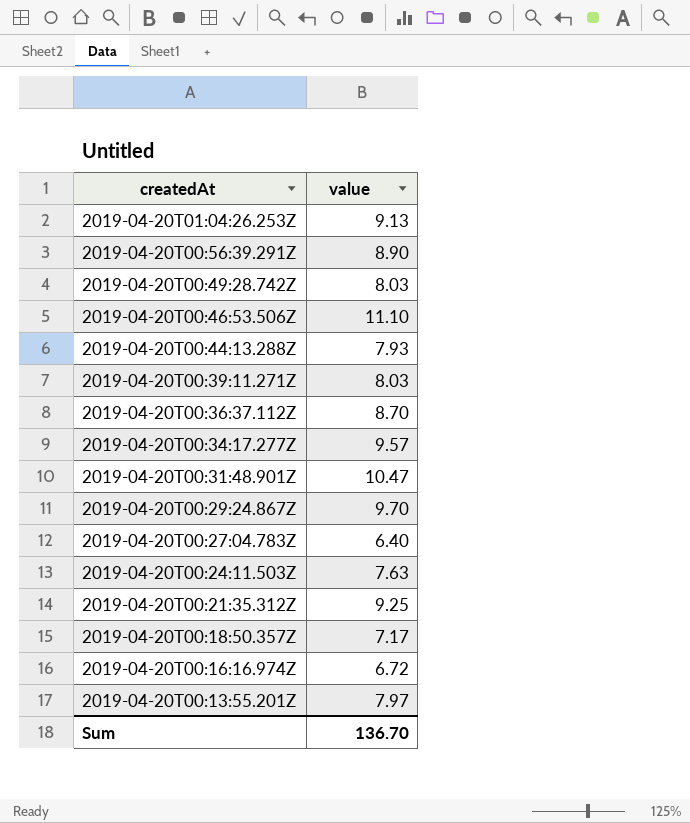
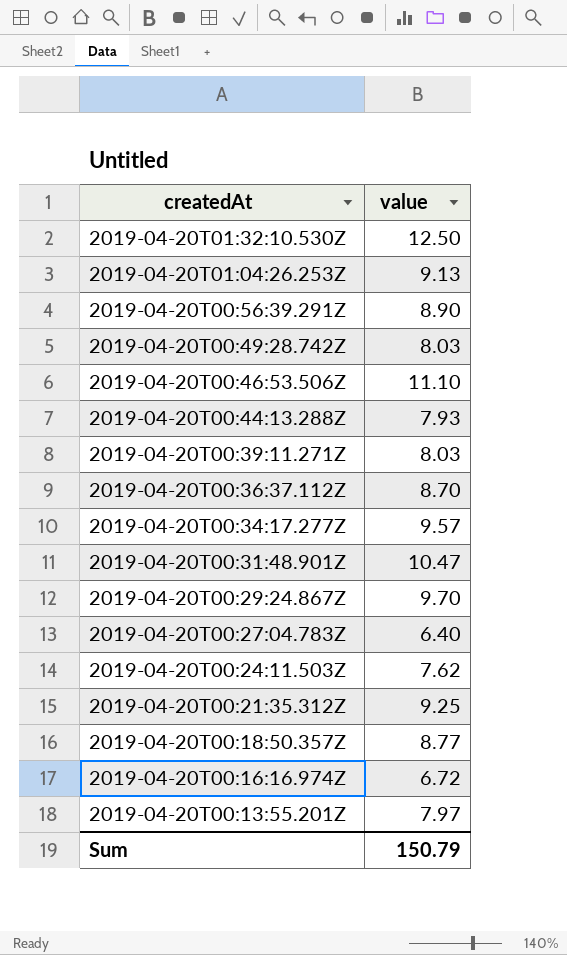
row 2019-04-20T01:32:10.530Z: none -> 12.50
2019-04-20T00:24:11.503Z | value: 7.63 -> 7.62
2019-04-20T00:18:50.357Z | value: 7.17 -> 8.77
Sum | value: 136.70 -> 150.79

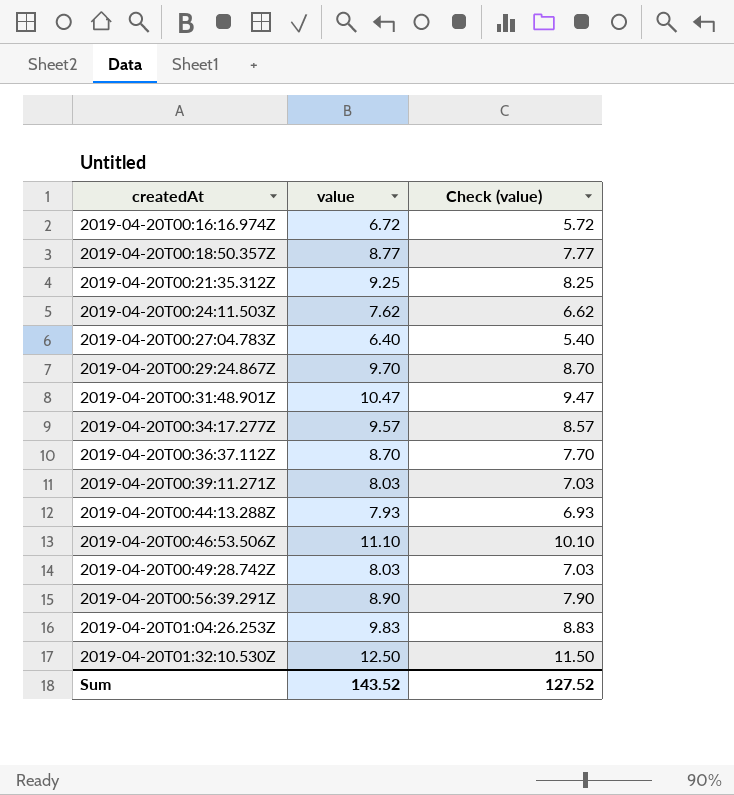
row order: createdAt descending -> createdAt ascending
column Check (value) | formula: none -> [value] - 1
row 2019-04-20T00:13:55.201Z: 7.97 -> none
2019-04-20T01:04:26.253Z | value: 9.13 -> 9.83
Sum | value: 150.79 -> 143.52

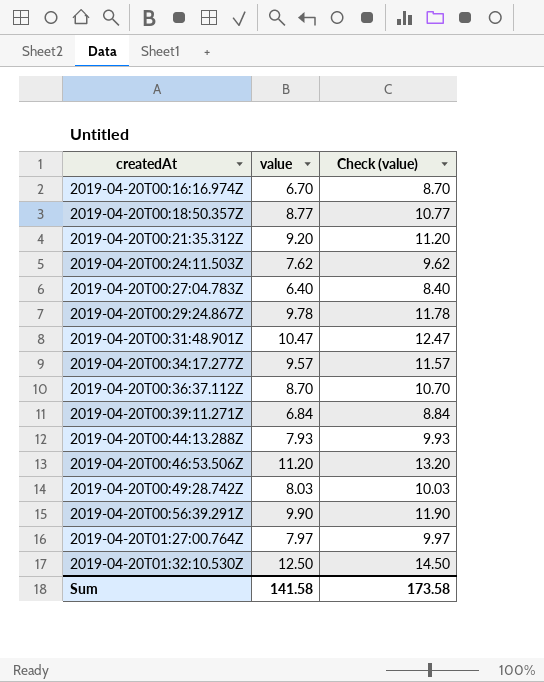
column Check (value) | formula: [value] - 1 -> [value] + 2
row 2019-04-20T01:04:26.253Z: 9.83 | 8.83 -> none
2019-04-20T00:16:16.974Z | value: 6.72 -> 6.70
2019-04-20T00:21:35.312Z | value: 9.25 -> 9.20
2019-04-20T00:29:24.867Z | value: 9.70 -> 9.78
2019-04-20T00:39:11.271Z | value: 8.03 -> 6.84
2019-04-20T00:46:53.506Z | value: 11.10 -> 11.20
2019-04-20T00:56:39.291Z | value: 8.90 -> 9.90
row 2019-04-20T01:27:00.764Z: none -> 7.97 | 9.97
Sum | value: 143.52 -> 141.58
Sum | Check (value): 127.52 -> 173.58

